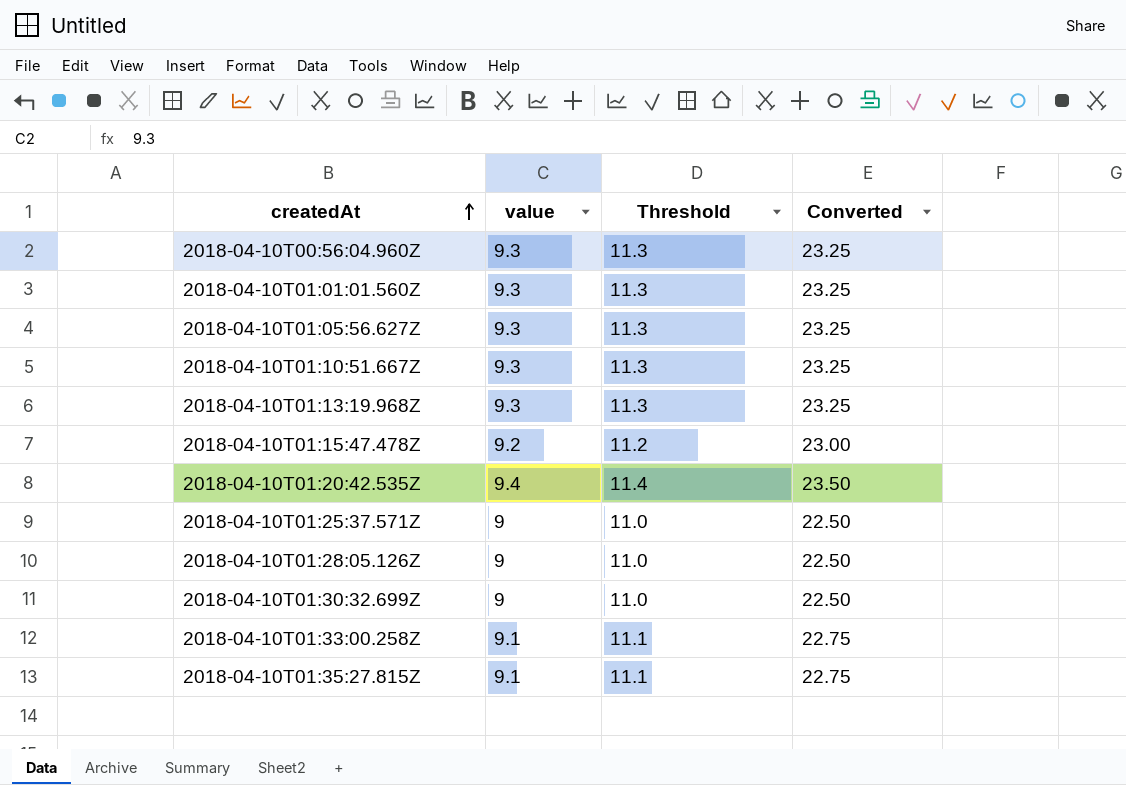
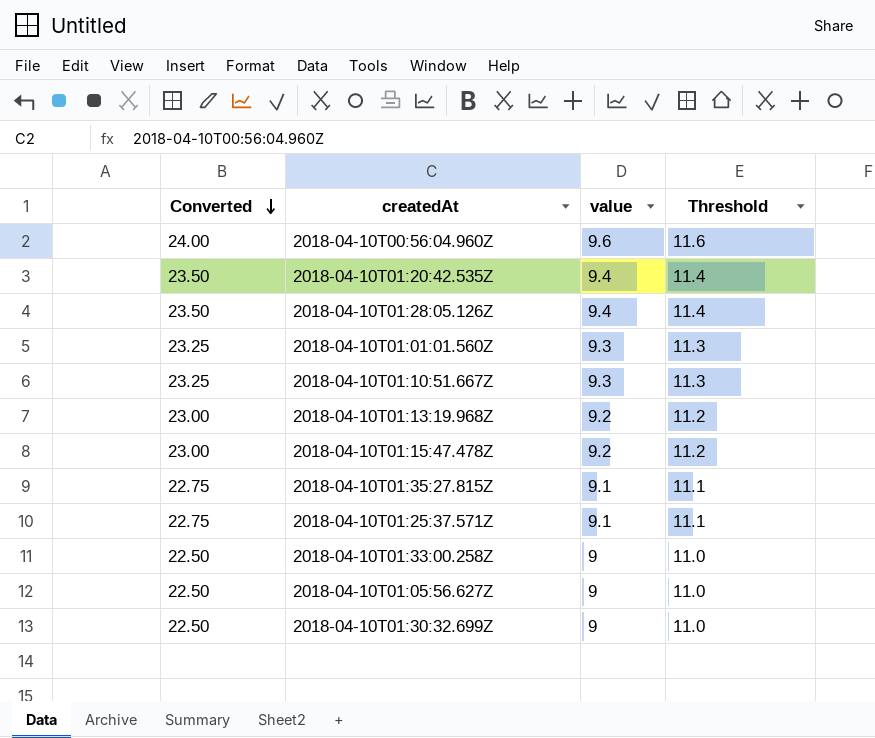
row order: createdAt ascending -> Converted descending
column Converted | position: 4 -> 1
2018-04-10T00:56:04.960Z | Converted: 23.25 -> 24.00
2018-04-10T00:56:04.960Z | value: 9.3 -> 9.6
2018-04-10T00:56:04.960Z | Threshold: 11.3 -> 11.6
2018-04-10T01:28:05.126Z | Converted: 22.50 -> 23.50
2018-04-10T01:28:05.126Z | value: 9 -> 9.4
2018-04-10T01:28:05.126Z | Threshold: 11.0 -> 11.4
2018-04-10T01:13:19.968Z | Converted: 23.25 -> 23.00
2018-04-10T01:13:19.968Z | value: 9.3 -> 9.2
2018-04-10T01:13:19.968Z | Threshold: 11.3 -> 11.2
2018-04-10T01:25:37.571Z | Converted: 22.50 -> 22.75
2018-04-10T01:25:37.571Z | value: 9 -> 9.1
2018-04-10T01:25:37.571Z | Threshold: 11.0 -> 11.1
2018-04-10T01:33:00.258Z | Converted: 22.75 -> 22.50
2018-04-10T01:33:00.258Z | value: 9.1 -> 9
2018-04-10T01:33:00.258Z | Threshold: 11.1 -> 11.0
2018-04-10T01:05:56.627Z | Converted: 23.25 -> 22.50
2018-04-10T01:05:56.627Z | value: 9.3 -> 9
2018-04-10T01:05:56.627Z | Threshold: 11.3 -> 11.0

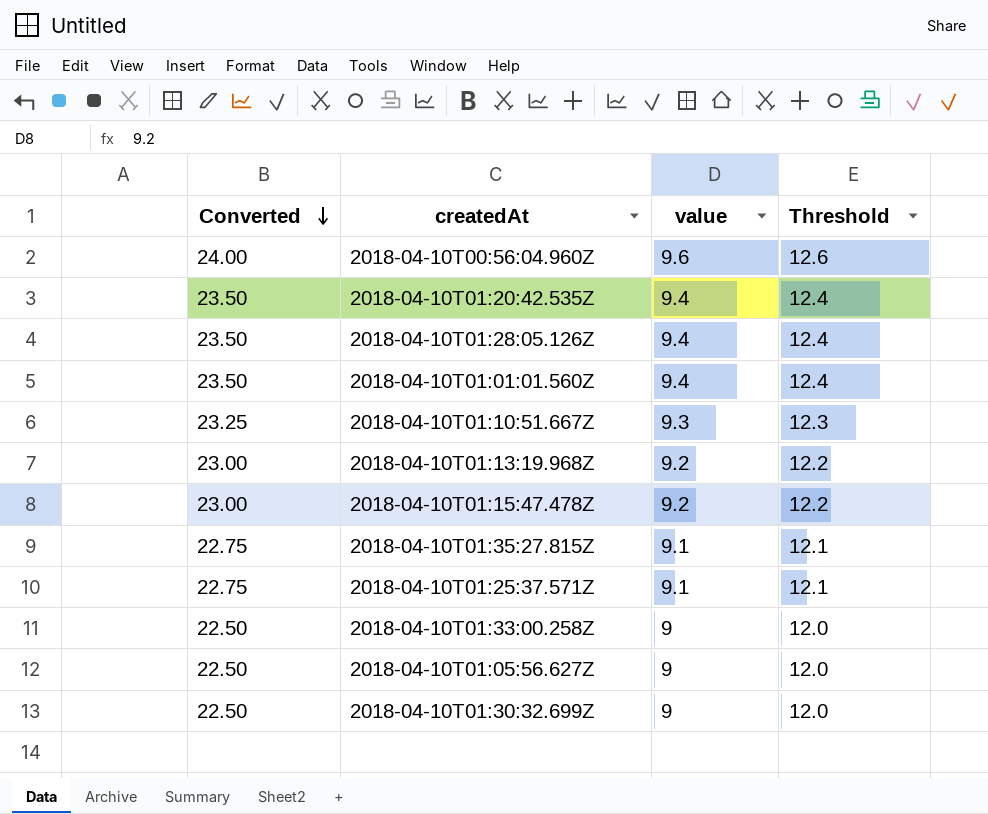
column Threshold | formula: [value] + 2 -> [value] + 3
2018-04-10T01:01:01.560Z | Converted: 23.25 -> 23.50
2018-04-10T01:01:01.560Z | value: 9.3 -> 9.4

